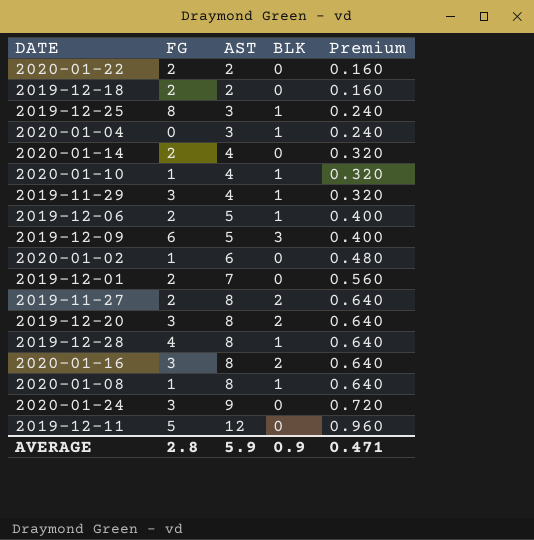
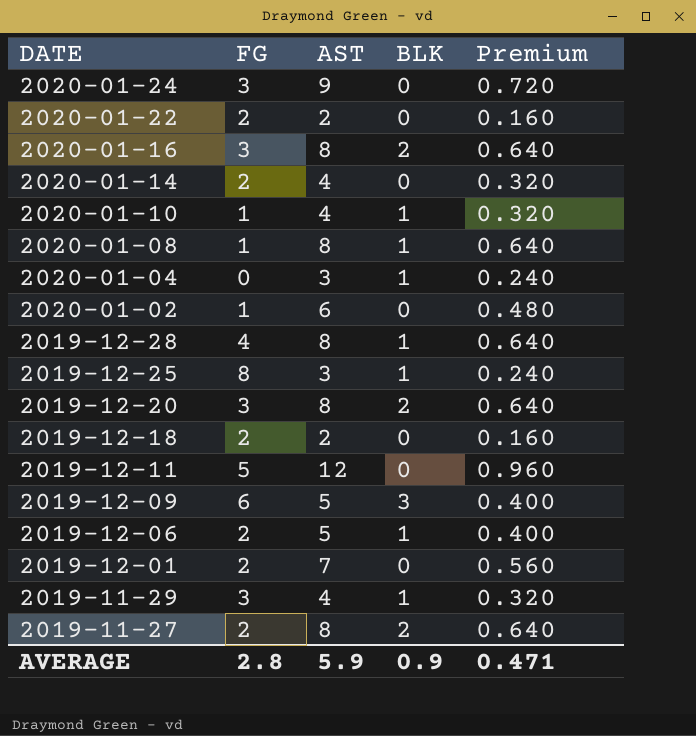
row order: AST ascending -> DATE descending

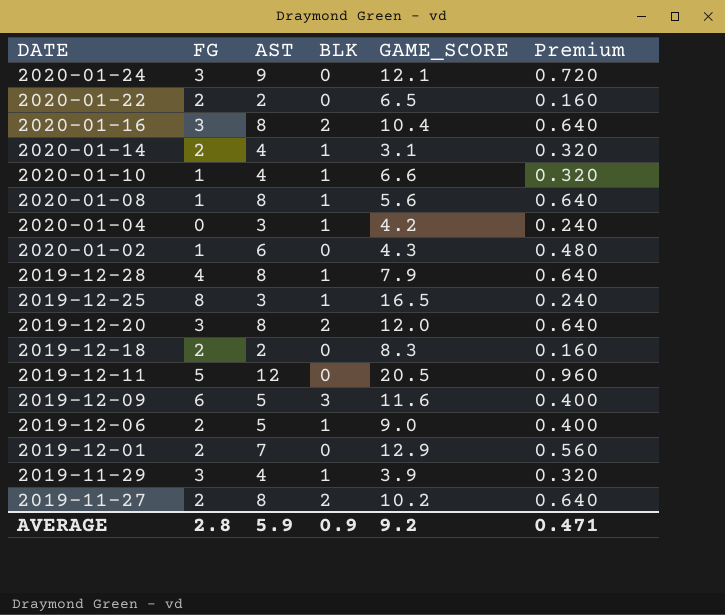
column GAME_SCORE | position: none -> 5
2020-01-14 | BLK: 0 -> 1

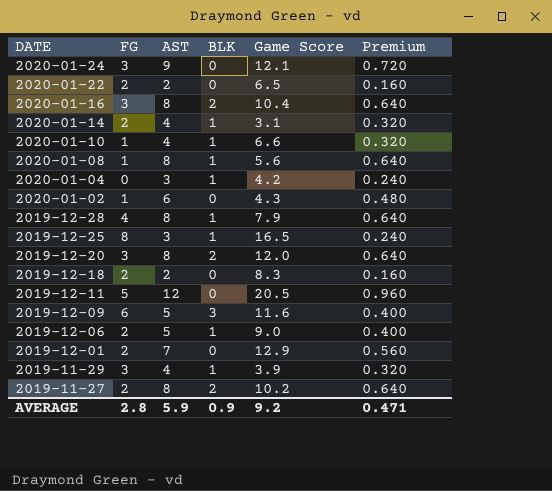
column name: GAME_SCORE -> Game Score

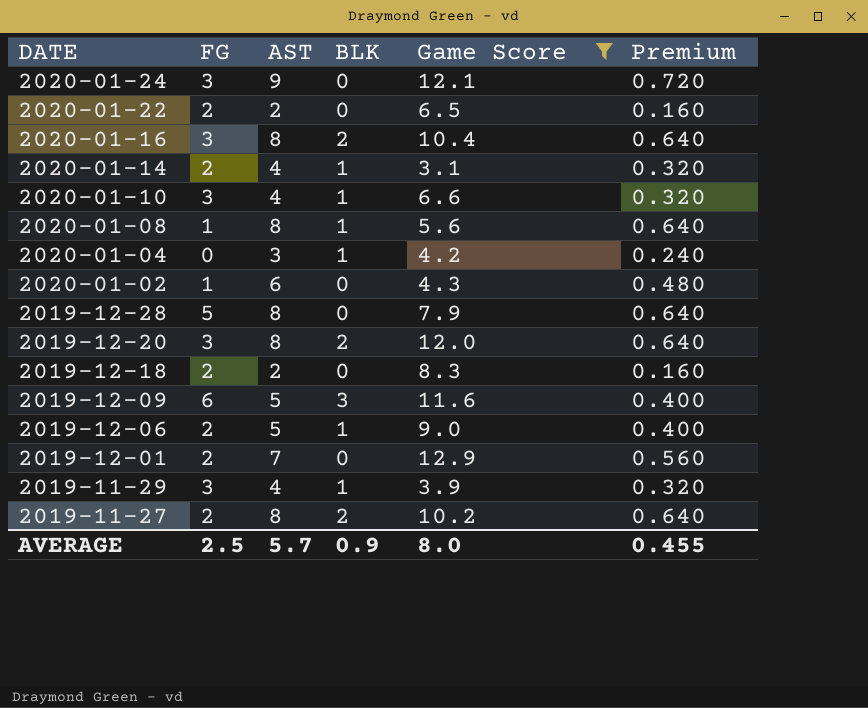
filter: none -> Game Score <= 12.9
2020-01-10 | FG: 1 -> 3
2019-12-28 | FG: 4 -> 5
2019-12-28 | BLK: 1 -> 0
AVERAGE | FG: 2.8 -> 2.5
AVERAGE | AST: 5.9 -> 5.7
AVERAGE | Game Score: 9.2 -> 8.0
AVERAGE | Premium: 0.471 -> 0.455

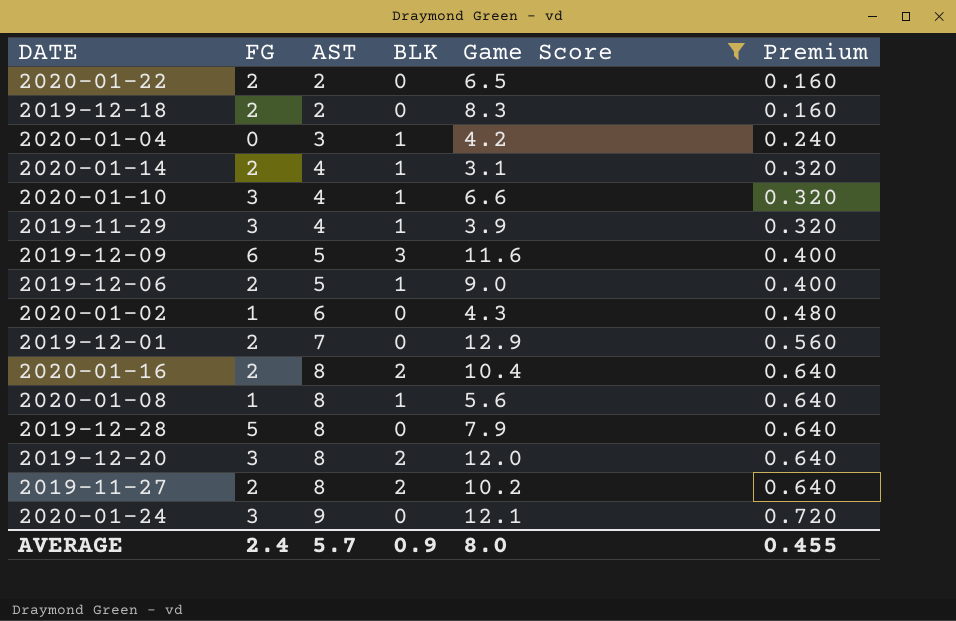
row order: DATE descending -> AST ascending
2020-01-16 | FG: 3 -> 2
AVERAGE | FG: 2.5 -> 2.4

